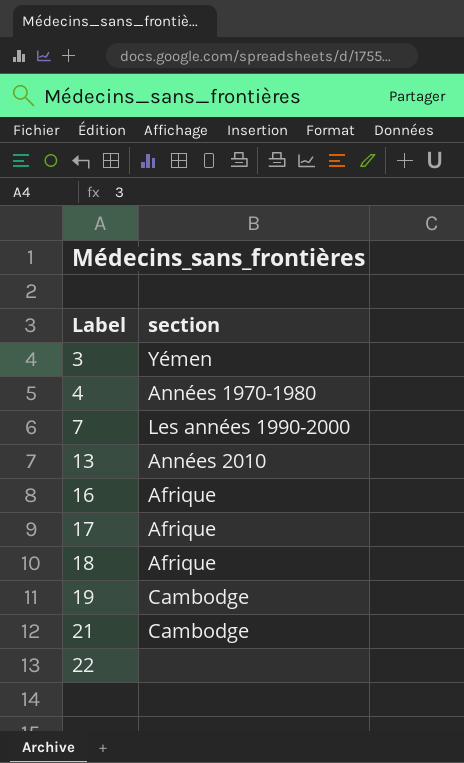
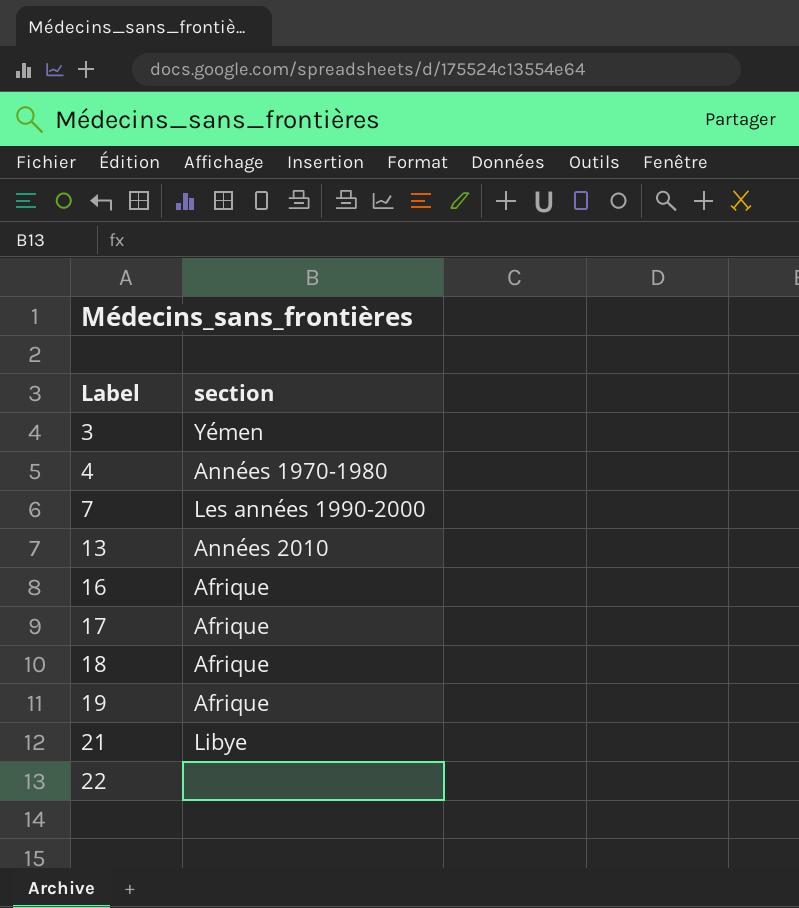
19 | section: Cambodge -> Afrique
21 | section: Cambodge -> Libye

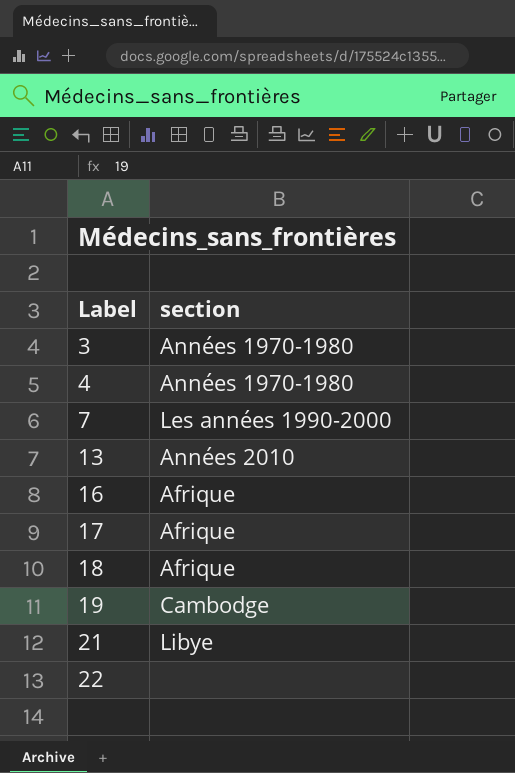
3 | section: Yémen -> Années 1970-1980
19 | section: Afrique -> Cambodge

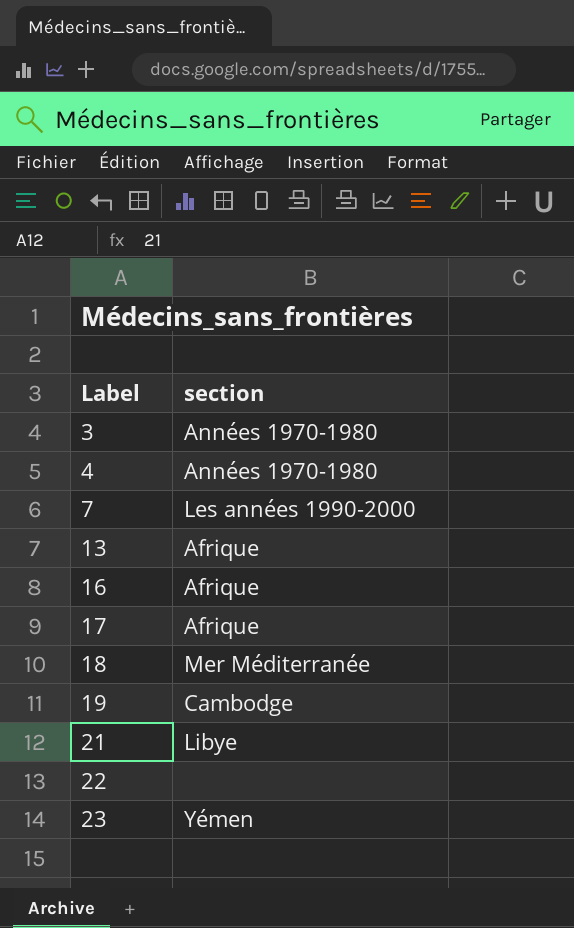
13 | section: Années 2010 -> Afrique
18 | section: Afrique -> Mer Méditerranée
row 23: none -> Yémen

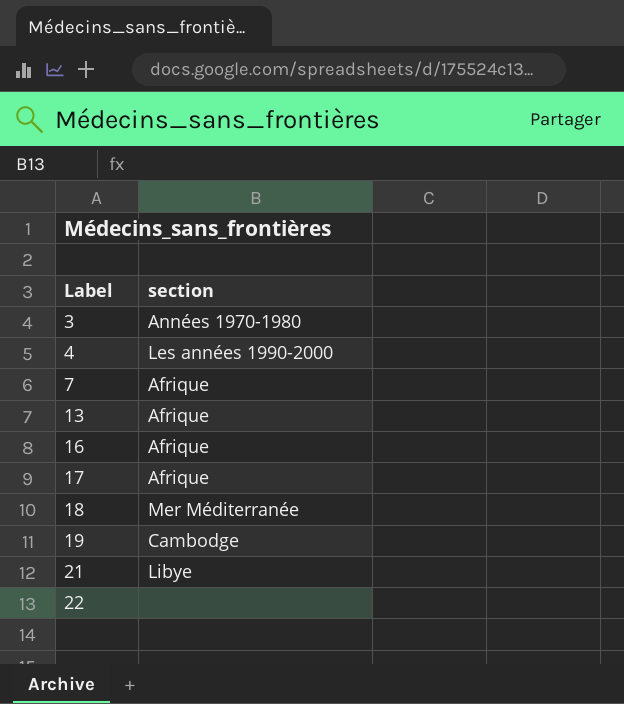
row 23: Yémen -> none
4 | section: Années 1970-1980 -> Les années 1990-2000
7 | section: Les années 1990-2000 -> Afrique

